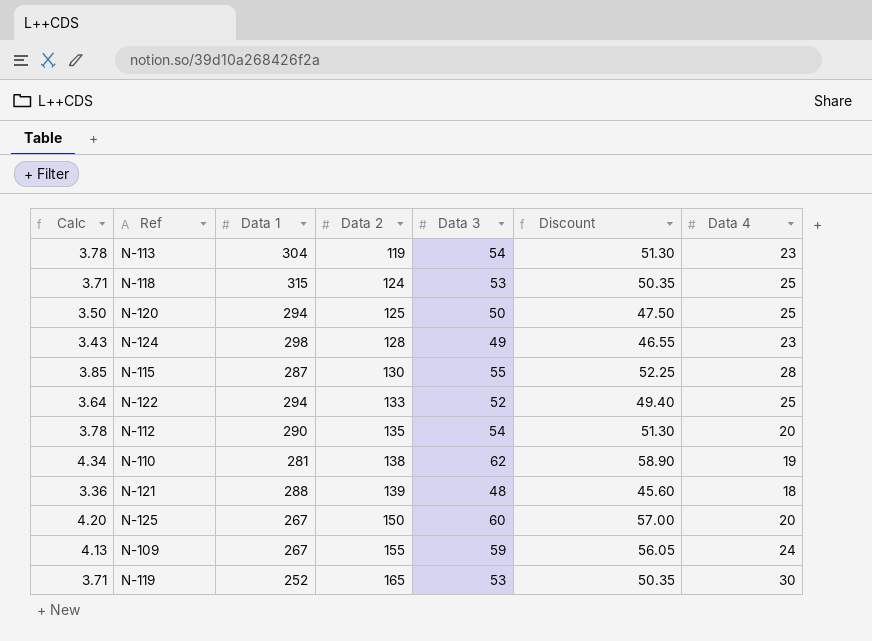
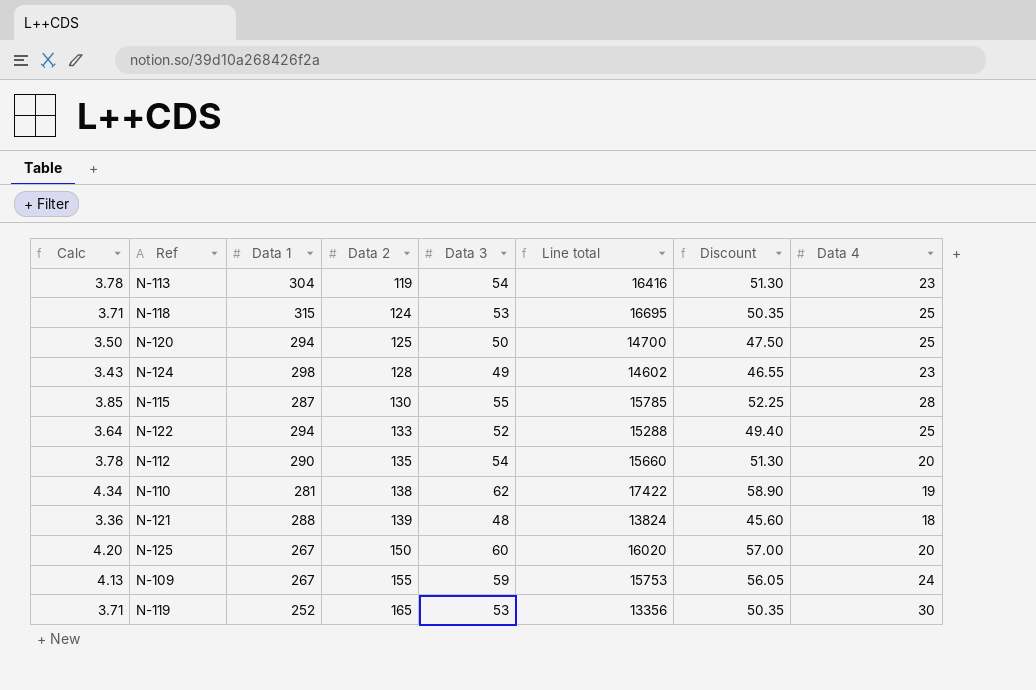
column Line total | formula: none -> [Data 1] * [Data 3]

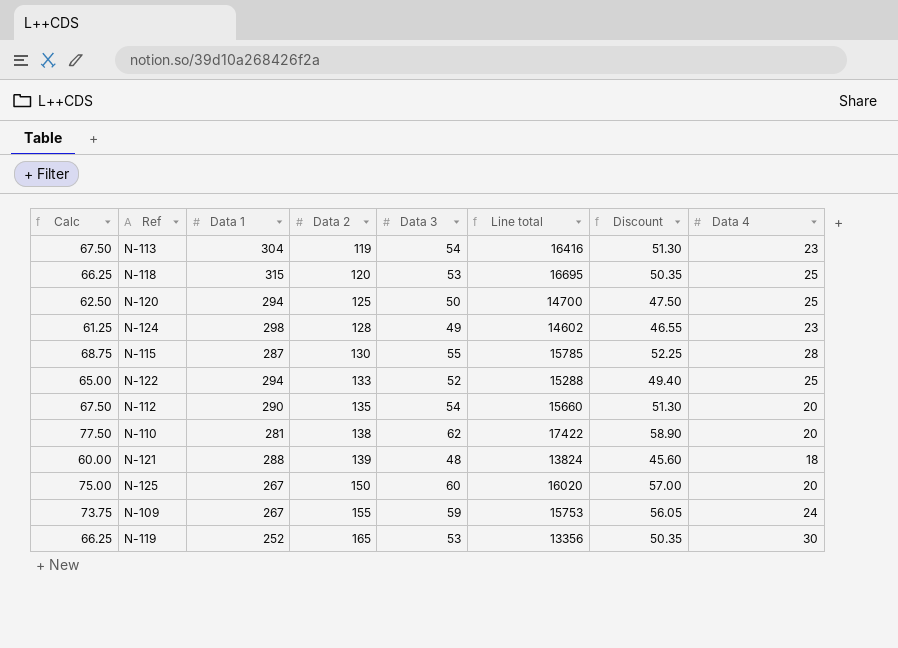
column Calc | formula: [Data 3] * 0.07 -> [Data 3] * 1.25
N-118 | Data 2: 124 -> 120
N-110 | Data 4: 19 -> 20

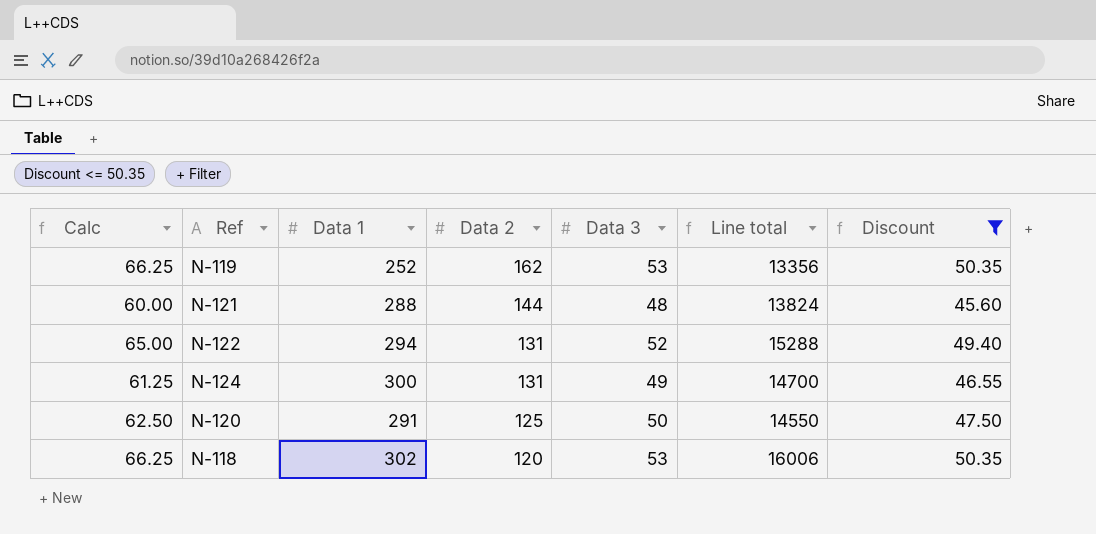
filter: none -> Discount <= 50.35
row order: Data 2 ascending -> Data 2 descending
column Data 4 | position: 8 -> none
N-119 | Data 2: 165 -> 162
N-121 | Data 2: 139 -> 144
N-122 | Data 2: 133 -> 131
N-124 | Data 1: 298 -> 300
N-124 | Data 2: 128 -> 131
N-124 | Line total: 14602 -> 14700
N-120 | Data 1: 294 -> 291
N-120 | Line total: 14700 -> 14550
N-118 | Data 1: 315 -> 302
N-118 | Line total: 16695 -> 16006

